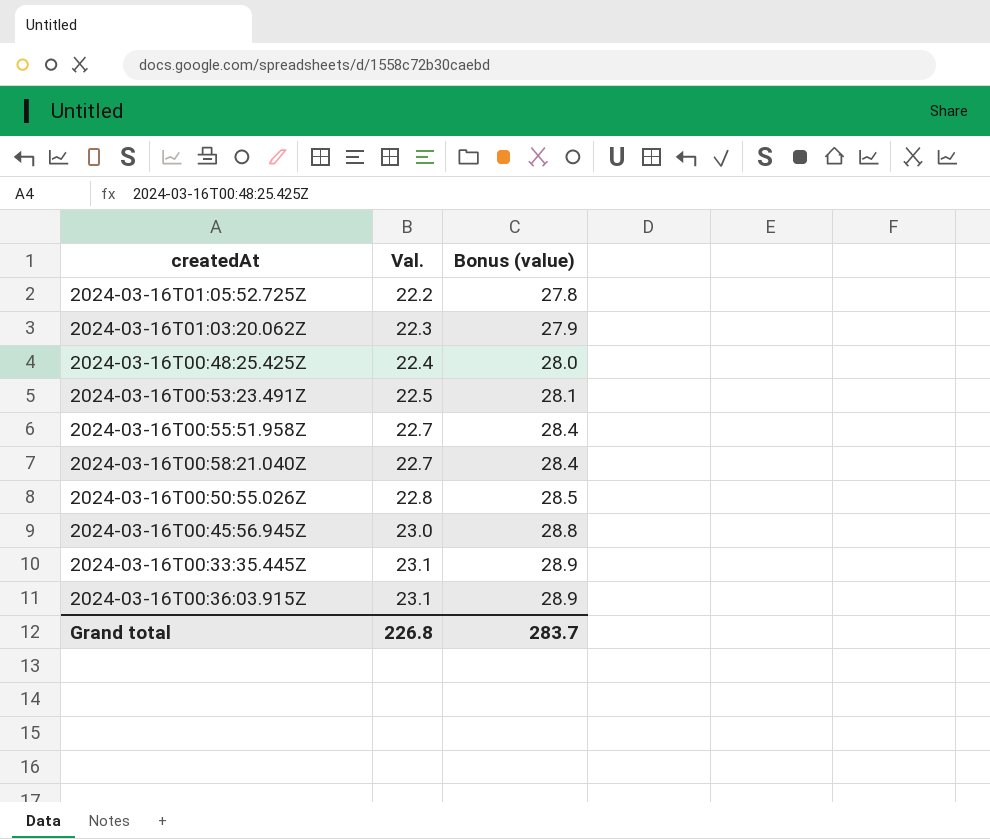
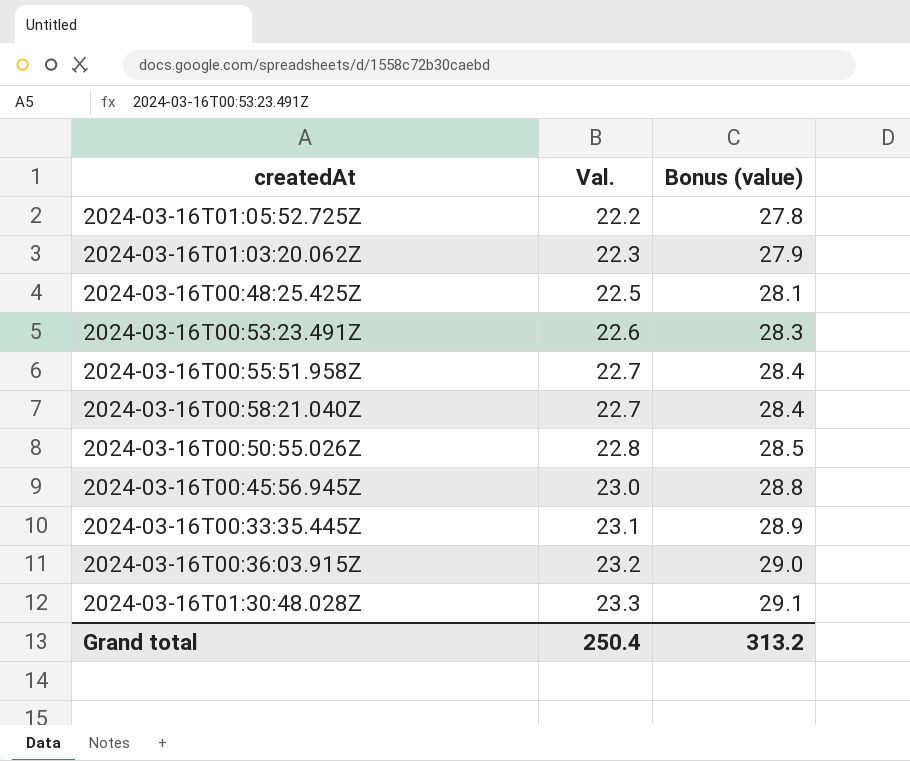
2024-03-16T00:48:25.425Z | Val.: 22.4 -> 22.5
2024-03-16T00:48:25.425Z | Bonus (value): 28.0 -> 28.1
2024-03-16T00:53:23.491Z | Val.: 22.5 -> 22.6
2024-03-16T00:53:23.491Z | Bonus (value): 28.1 -> 28.3
2024-03-16T00:36:03.915Z | Val.: 23.1 -> 23.2
2024-03-16T00:36:03.915Z | Bonus (value): 28.9 -> 29.0
row 2024-03-16T01:30:48.028Z: none -> 23.3 | 29.1
Grand total | Val.: 226.8 -> 250.4
Grand total | Bonus (value): 283.7 -> 313.2

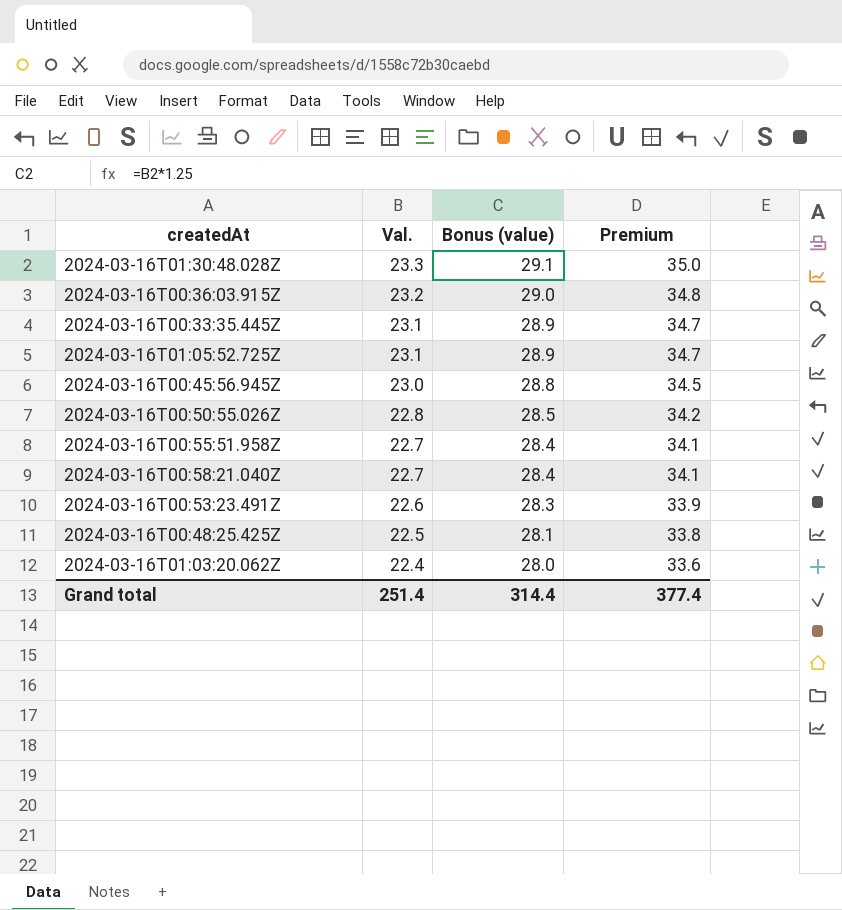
row order: Val. ascending -> Val. descending
column Premium | formula: none -> [Val.] * 1.5
2024-03-16T01:05:52.725Z | Val.: 22.2 -> 23.1
2024-03-16T01:05:52.725Z | Bonus (value): 27.8 -> 28.9
2024-03-16T01:03:20.062Z | Val.: 22.3 -> 22.4
2024-03-16T01:03:20.062Z | Bonus (value): 27.9 -> 28.0
Grand total | Val.: 250.4 -> 251.4
Grand total | Bonus (value): 313.2 -> 314.4

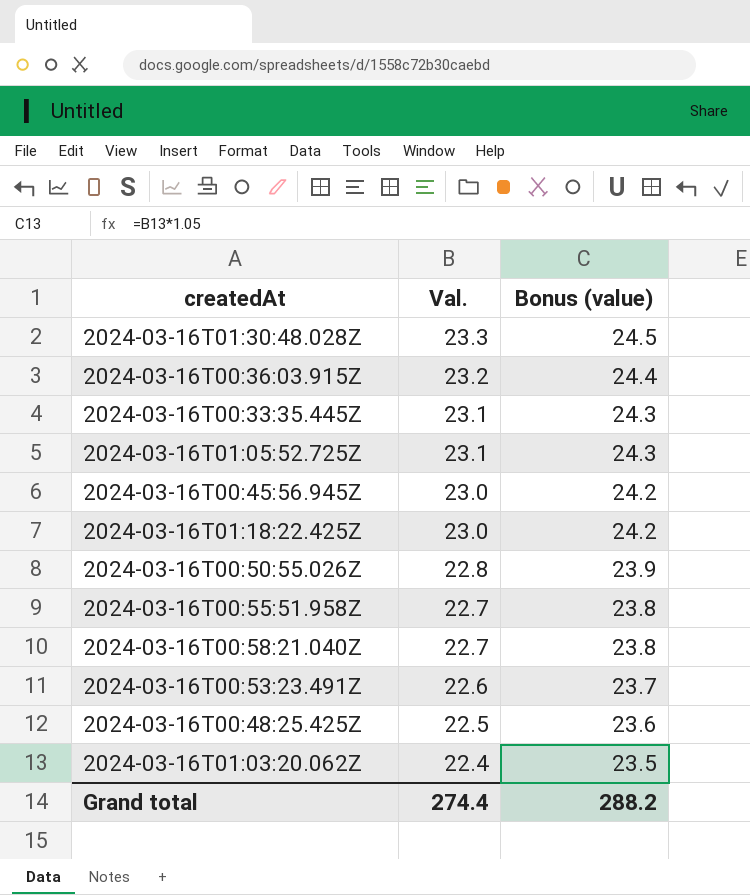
column Premium | formula: [Val.] * 1.5 -> none
column Bonus (value) | formula: [Val.] * 1.25 -> [Val.] * 1.05
row 2024-03-16T01:18:22.425Z: none -> 23.0 | 24.2
Grand total | Val.: 251.4 -> 274.4
Grand total | Bonus (value): 314.4 -> 288.2

